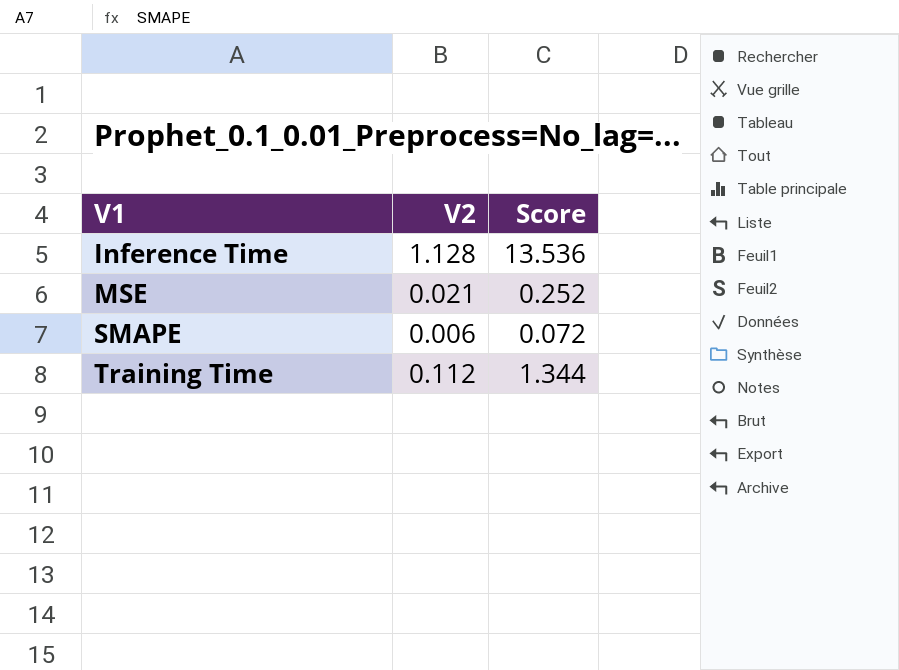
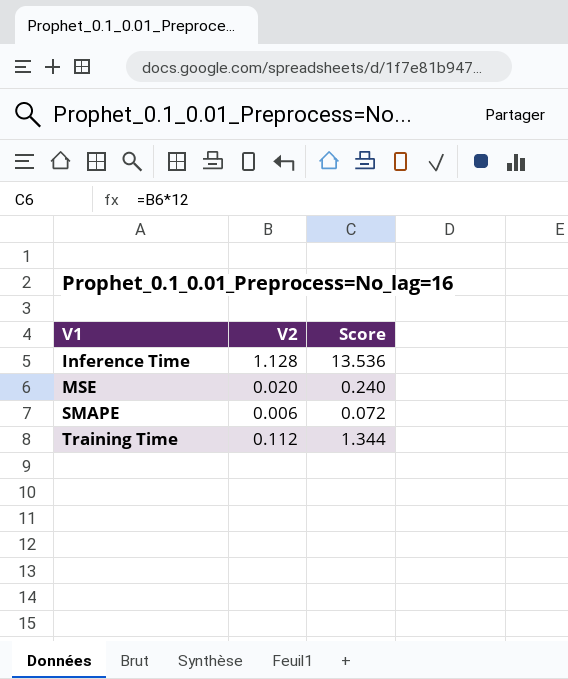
MSE | V2: 0.021 -> 0.020
MSE | Score: 0.252 -> 0.240

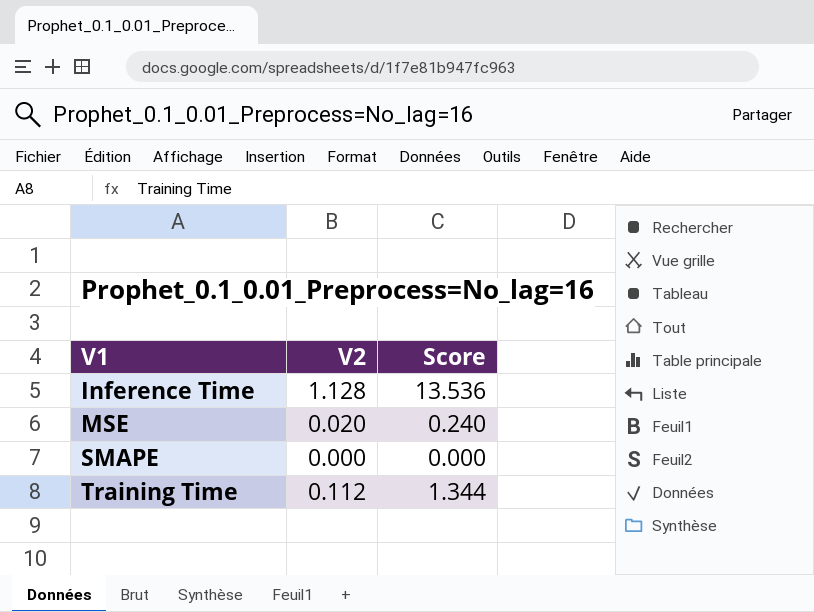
SMAPE | V2: 0.006 -> 0.000
SMAPE | Score: 0.072 -> 0.000

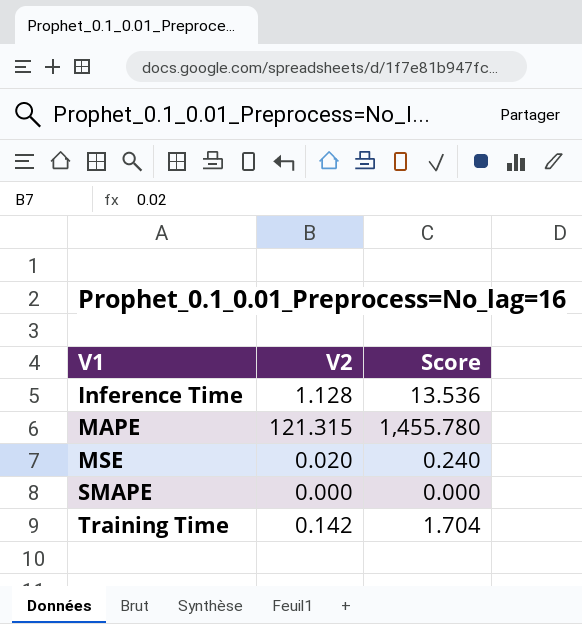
row MAPE: none -> 121.315 | 1,455.780
Training Time | V2: 0.112 -> 0.142
Training Time | Score: 1.344 -> 1.704

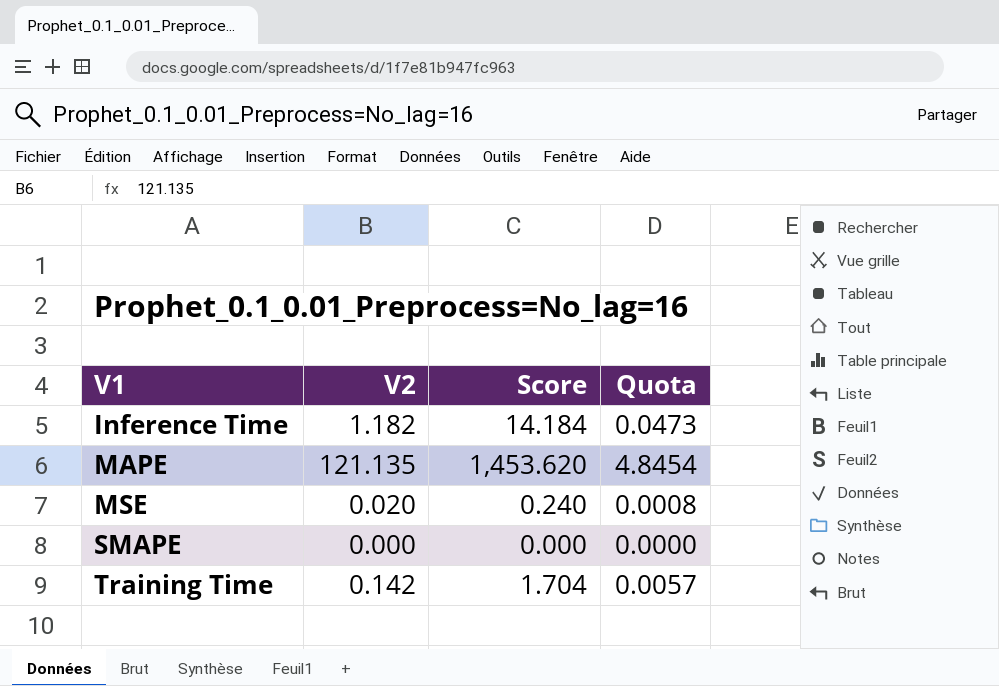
column Quota | formula: none -> [V2] * 0.04
Inference Time | V2: 1.128 -> 1.182
Inference Time | Score: 13.536 -> 14.184
MAPE | V2: 121.315 -> 121.135
MAPE | Score: 1,455.780 -> 1,453.620

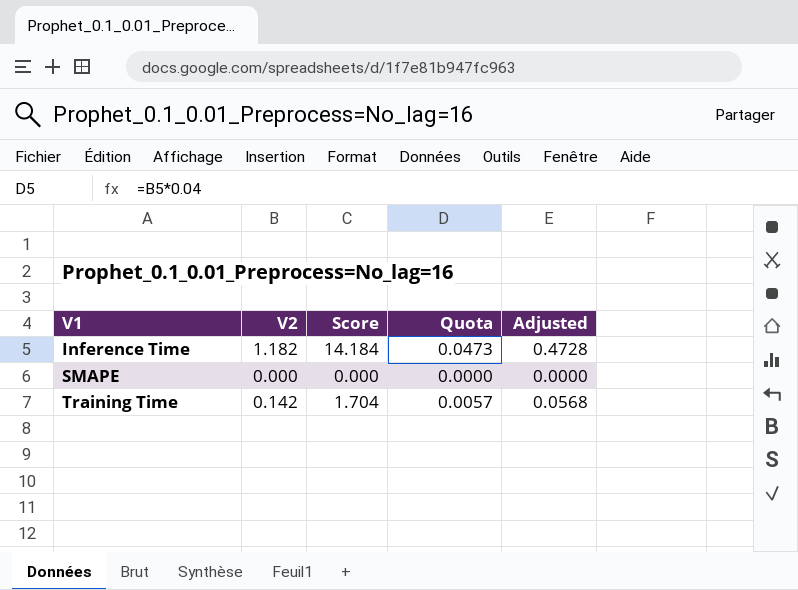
column Adjusted | formula: none -> [V2] * 0.4
row MAPE: 121.135 | 1,453.620 | 4.8454 -> none
row MSE: 0.020 | 0.240 | 0.0008 -> none

